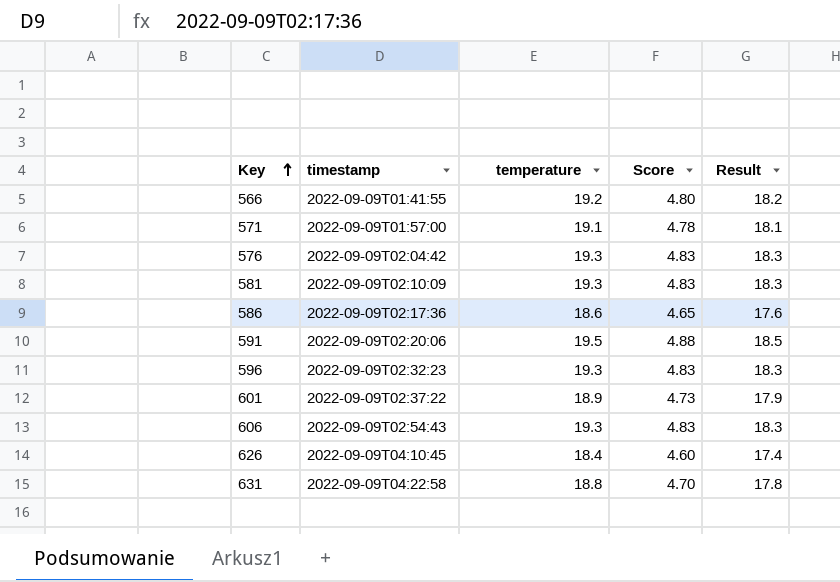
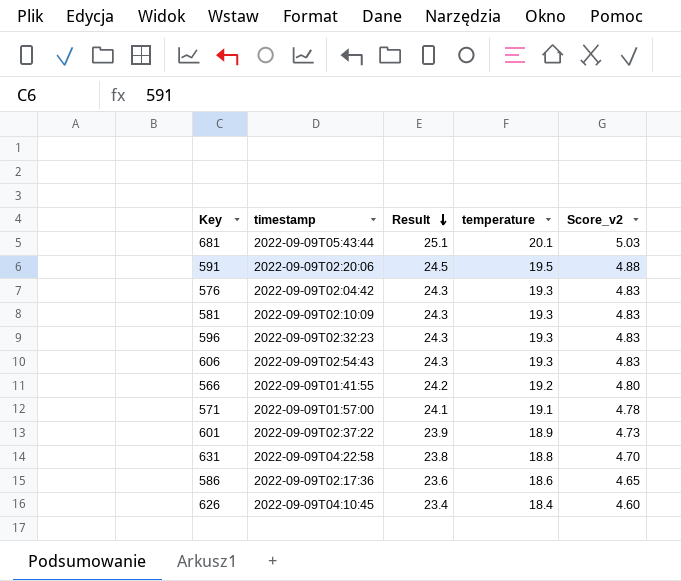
row order: Key ascending -> Result descending
column Result | formula: [temperature] - 1 -> [temperature] + 5
column Result | position: 5 -> 3
column name: Score -> Score_v2
row 681: none -> 2022-09-09T05:43:44 | 25.1 | 20.1 | 5.03

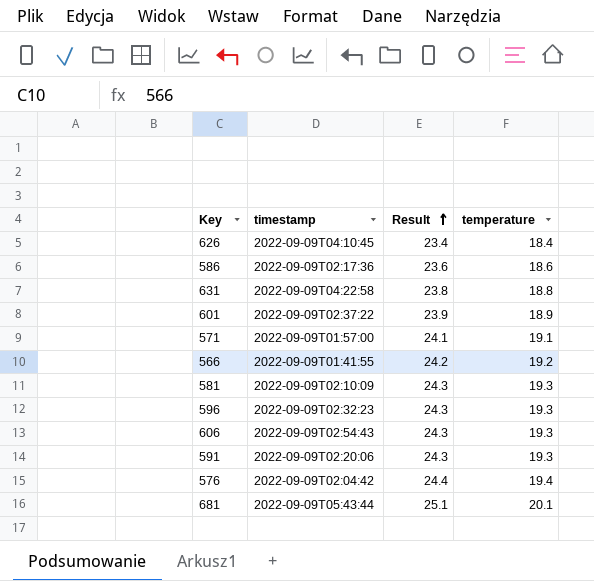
row order: Result descending -> Result ascending
column Score_v2 | formula: [temperature] * 0.25 -> none
591 | Result: 24.5 -> 24.3
591 | temperature: 19.5 -> 19.3
576 | Result: 24.3 -> 24.4
576 | temperature: 19.3 -> 19.4

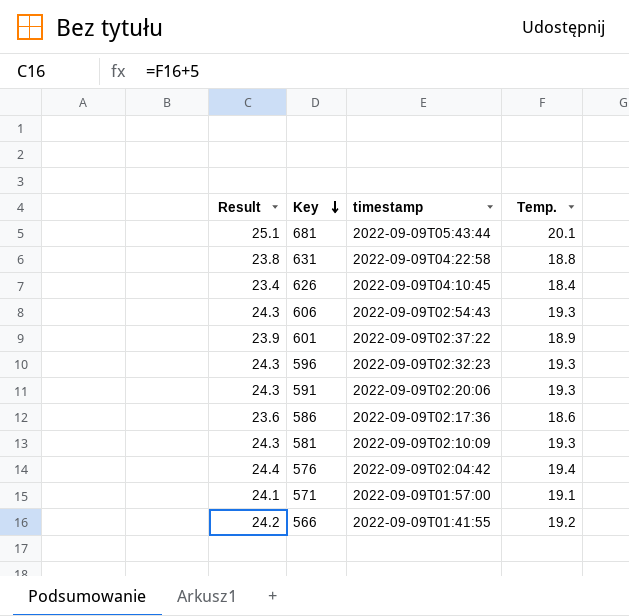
row order: Result ascending -> Key descending
column Result | position: 3 -> 1
column name: temperature -> Temp.

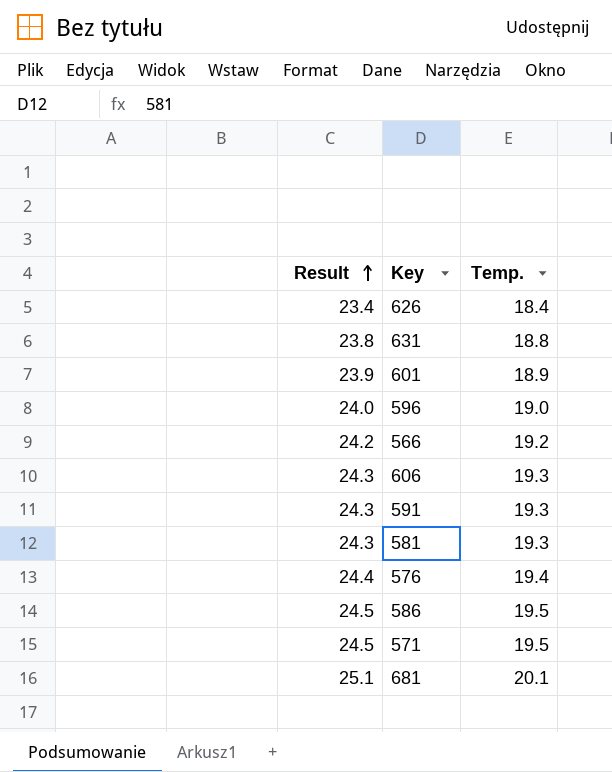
row order: Key descending -> Result ascending
column timestamp | position: 3 -> none
596 | Result: 24.3 -> 24.0
596 | Temp.: 19.3 -> 19.0
586 | Result: 23.6 -> 24.5
586 | Temp.: 18.6 -> 19.5
571 | Result: 24.1 -> 24.5
571 | Temp.: 19.1 -> 19.5

